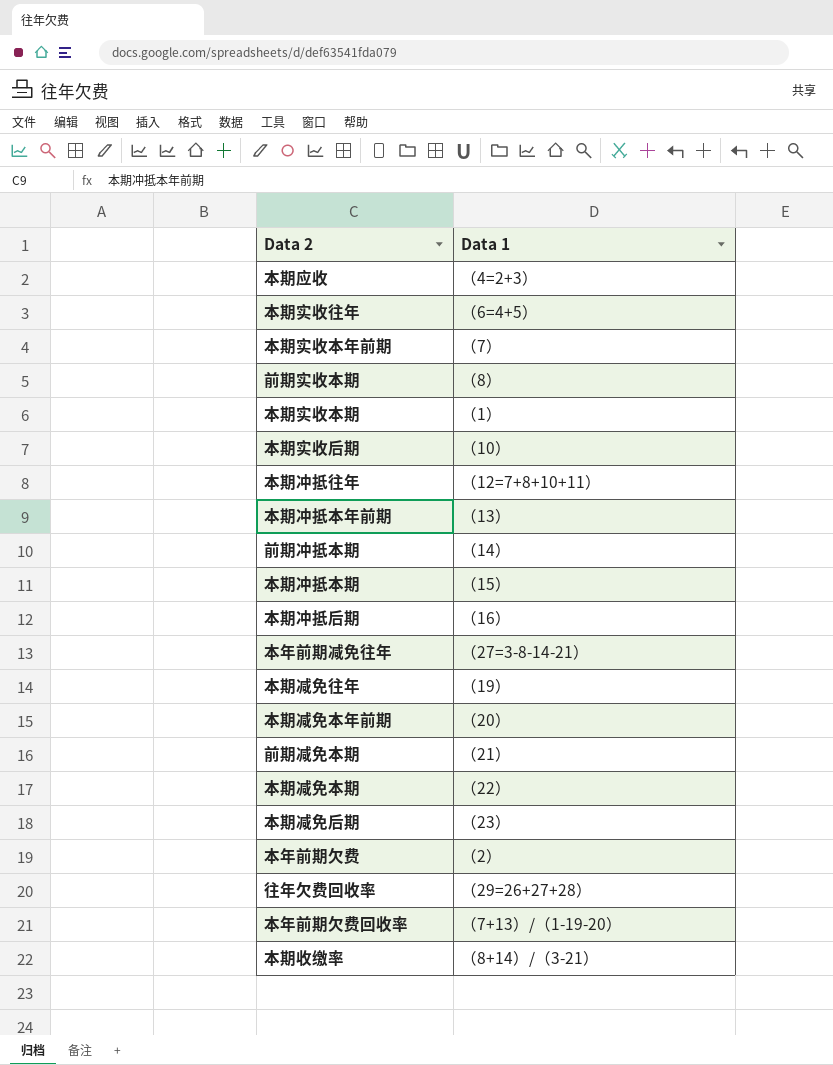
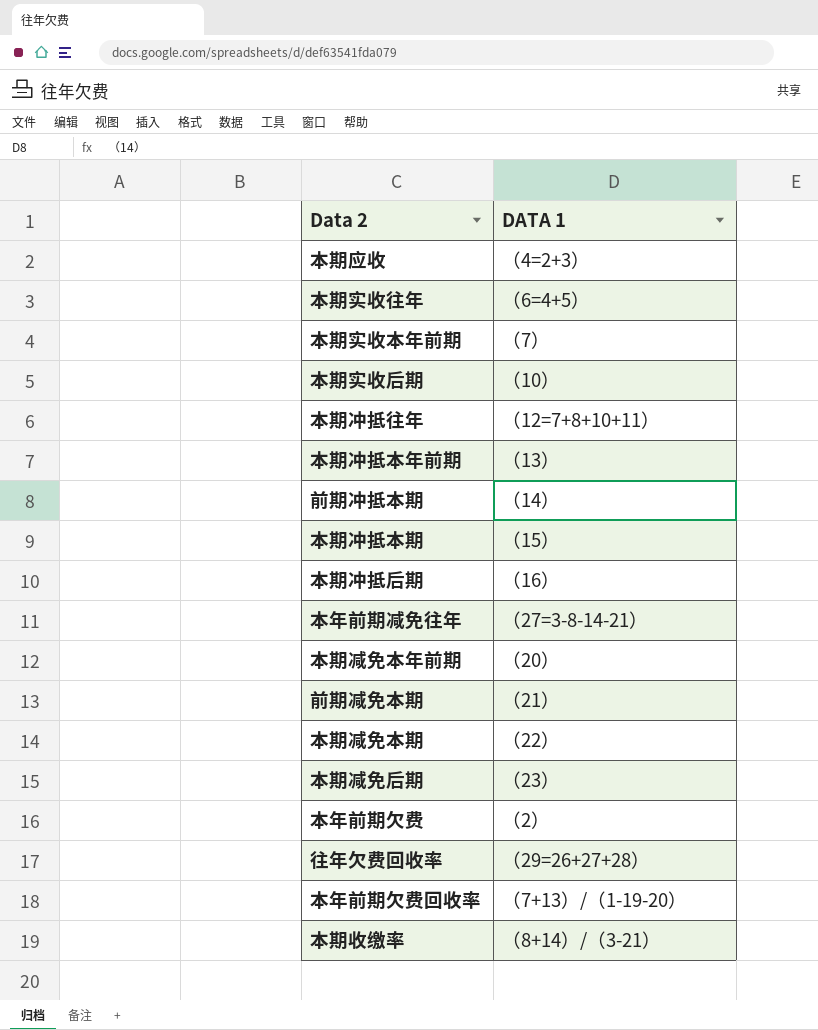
column name: Data 1 -> DATA 1
row 前期实收本期: （8） -> none
row 本期实收本期: （1） -> none
row 本期减免往年: （19） -> none

